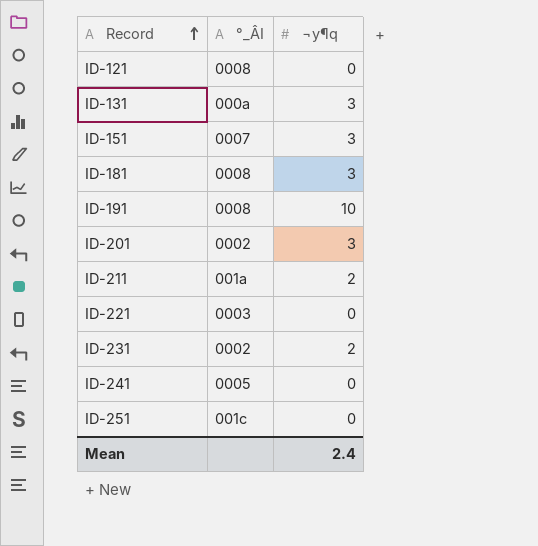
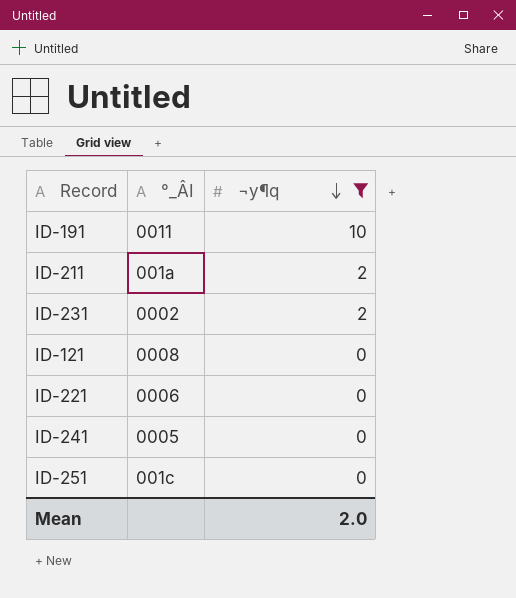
filter: none -> ¬y¶q != 3
row order: Record ascending -> ¬y¶q descending
ID-191 | °_ÂI: 0008 -> 0011
ID-221 | °_ÂI: 0003 -> 0006
Mean | ¬y¶q: 2.4 -> 2.0

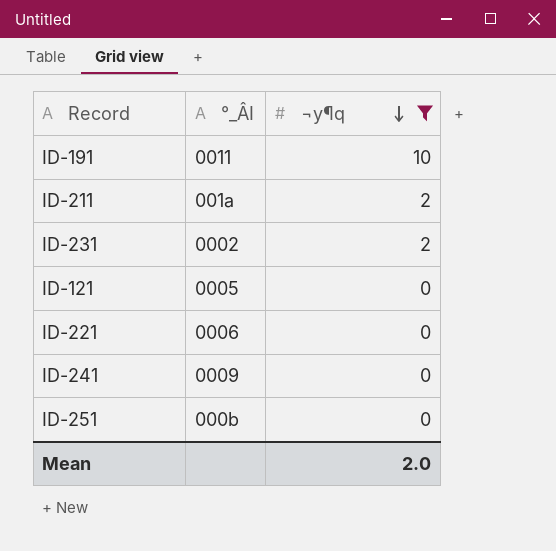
ID-121 | °_ÂI: 0008 -> 0005
ID-241 | °_ÂI: 0005 -> 0009
ID-251 | °_ÂI: 001c -> 000b

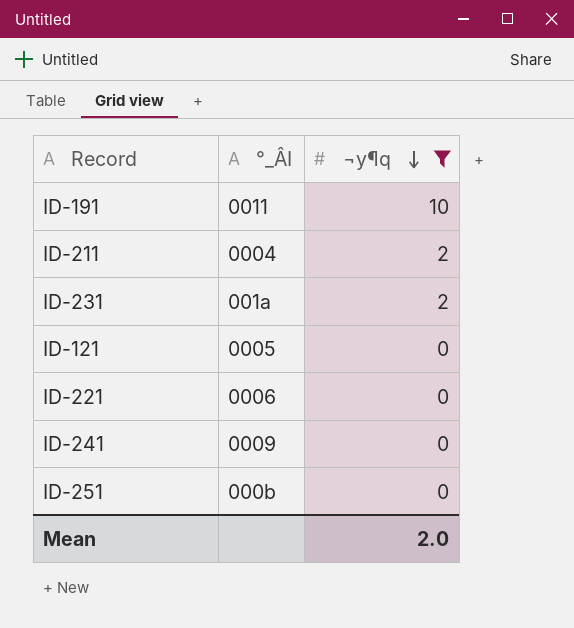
ID-211 | °_ÂI: 001a -> 0004
ID-231 | °_ÂI: 0002 -> 001a

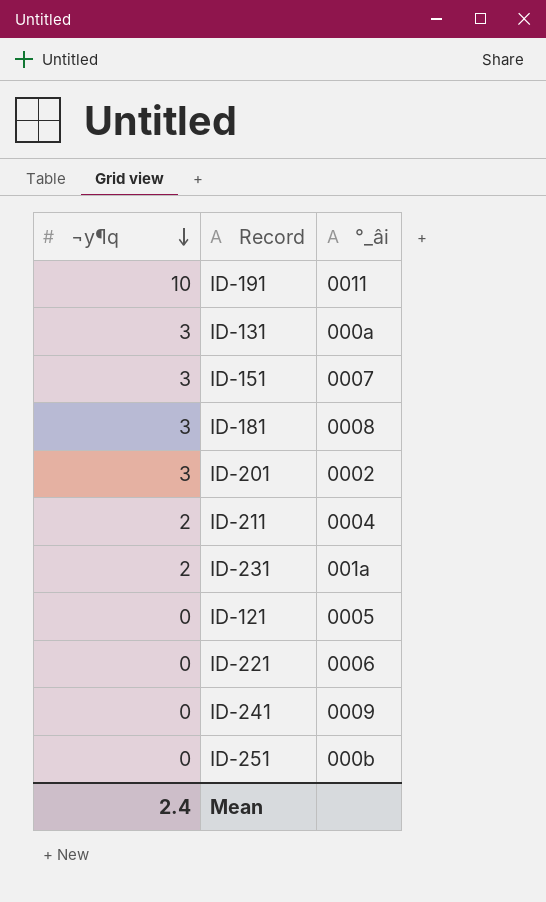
filter: ¬y¶q != 3 -> none
column ¬y¶q | position: 3 -> 1
column name: °_ÂI -> °_âi
Mean | ¬y¶q: 2.0 -> 2.4

